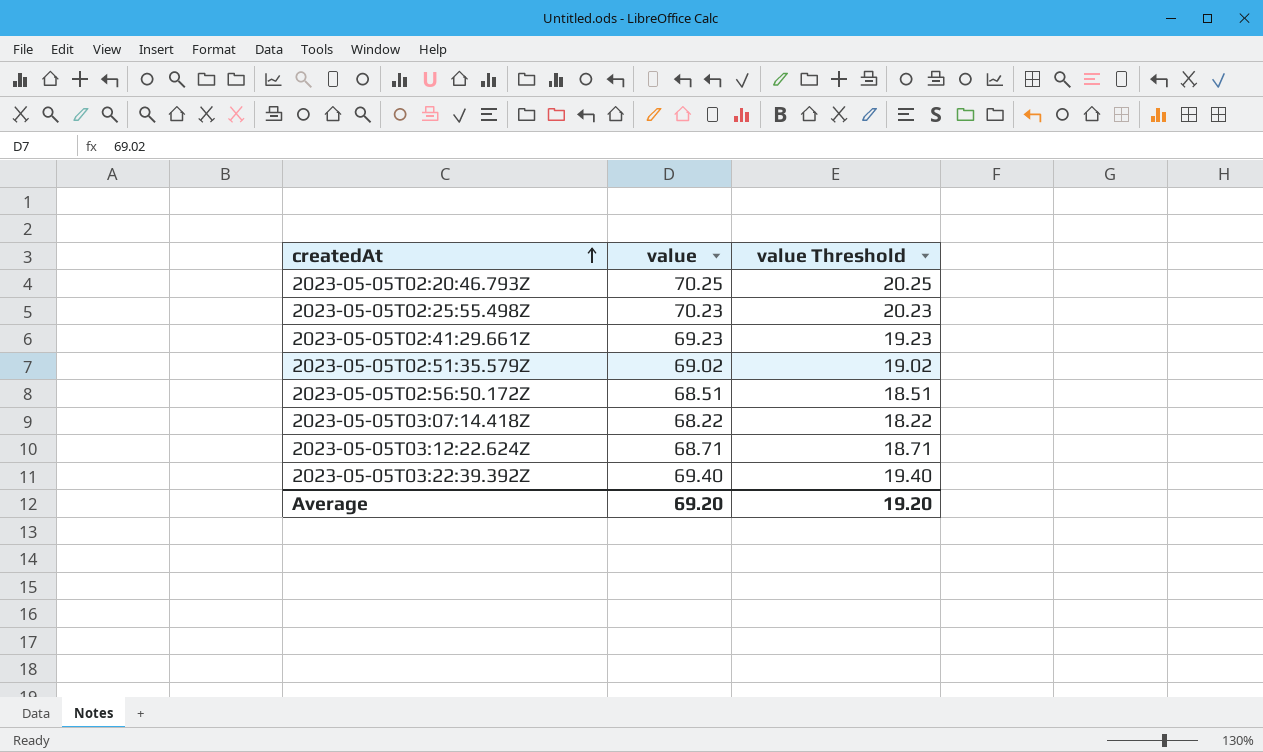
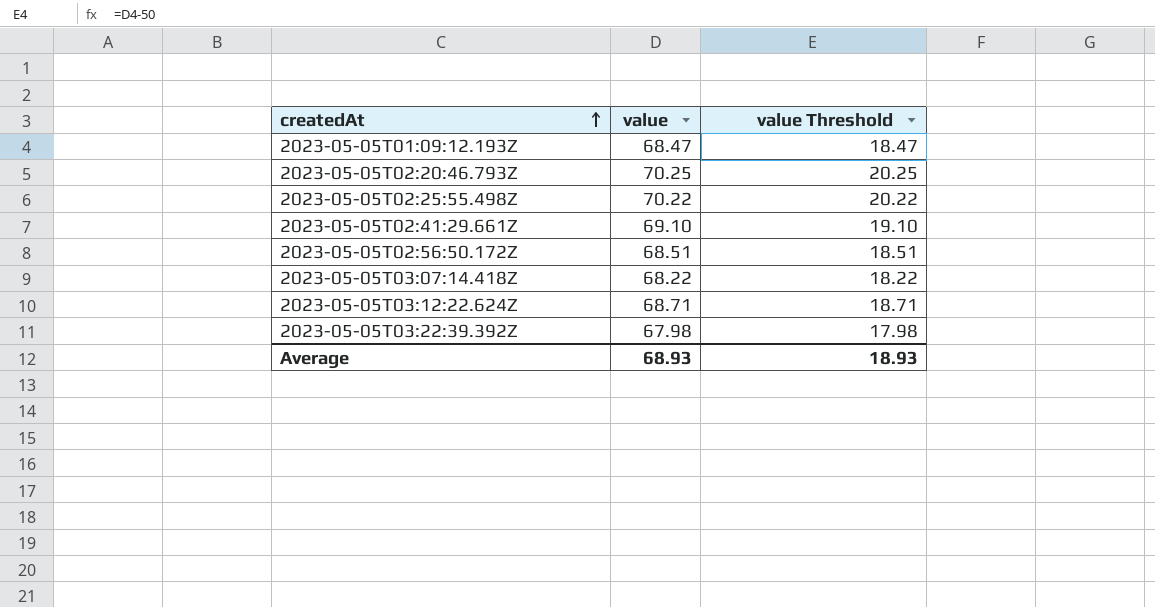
row 2023-05-05T02:51:35.579Z: 69.02 | 19.02 -> none
row 2023-05-05T01:09:12.193Z: none -> 68.47 | 18.47
2023-05-05T02:25:55.498Z | value: 70.23 -> 70.22
2023-05-05T02:25:55.498Z | value Threshold: 20.23 -> 20.22
2023-05-05T02:41:29.661Z | value: 69.23 -> 69.10
2023-05-05T02:41:29.661Z | value Threshold: 19.23 -> 19.10
2023-05-05T03:22:39.392Z | value: 69.40 -> 67.98
2023-05-05T03:22:39.392Z | value Threshold: 19.40 -> 17.98
Average | value: 69.20 -> 68.93
Average | value Threshold: 19.20 -> 18.93

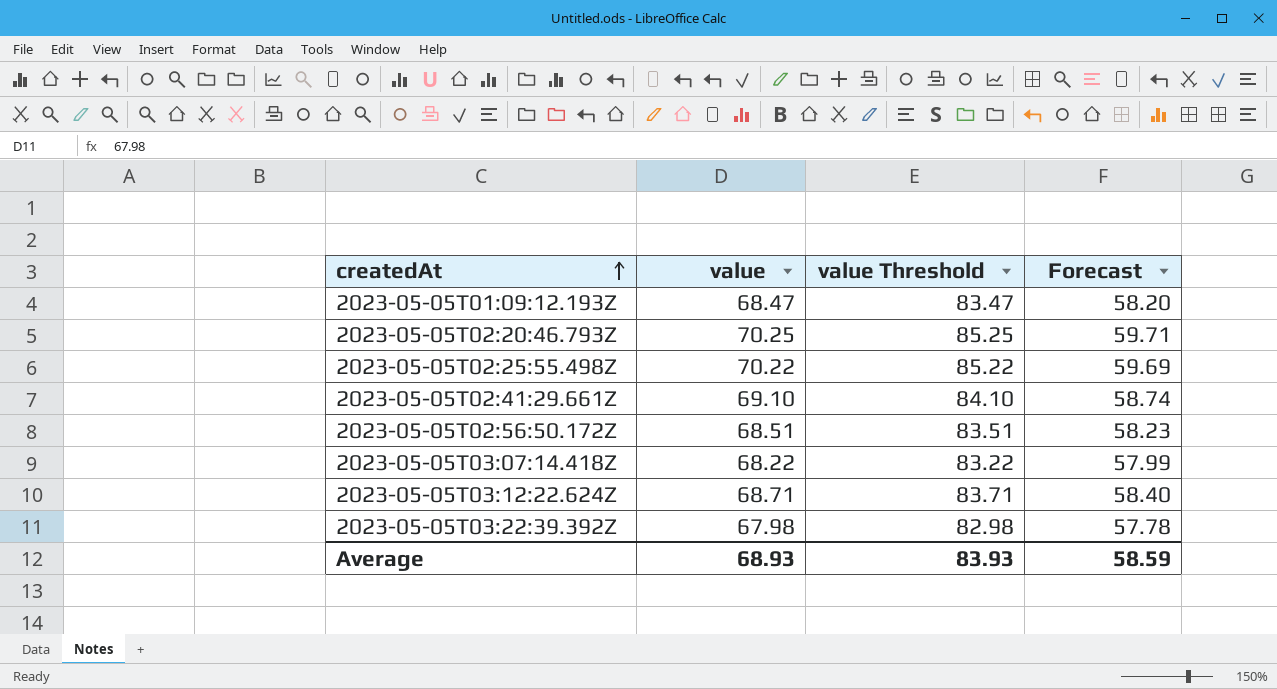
column value Threshold | formula: [value] - 50 -> [value] + 15
column Forecast | formula: none -> [value] * 0.85
Average | value Threshold: 18.93 -> 83.93

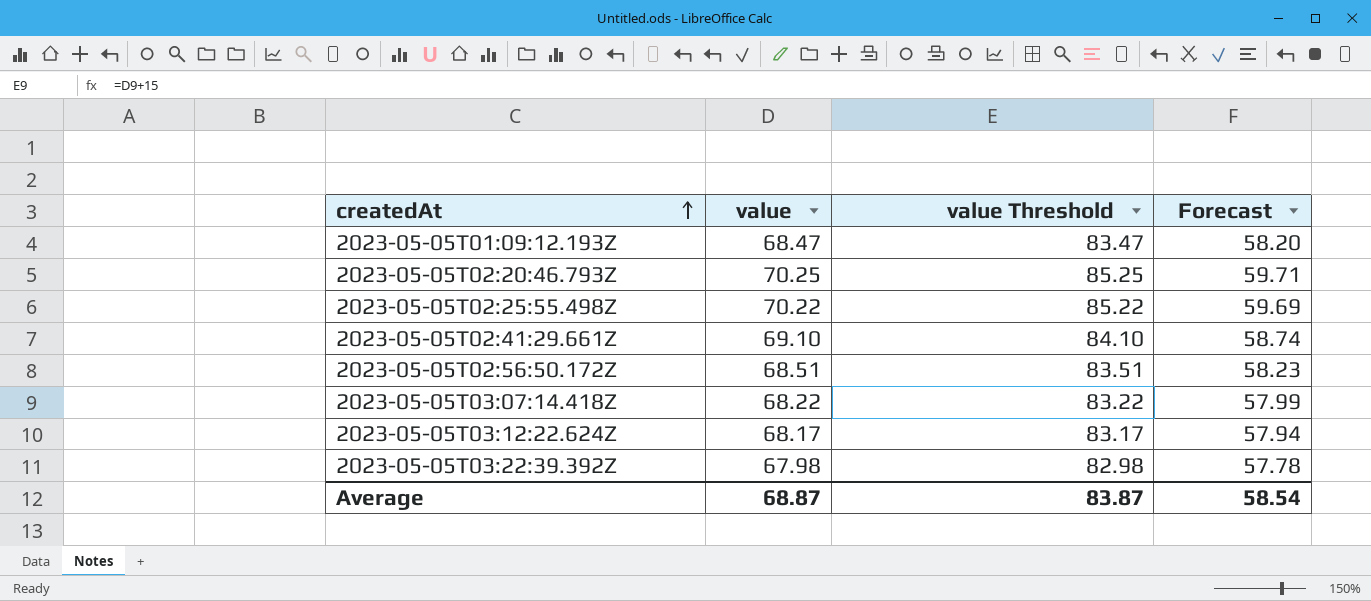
2023-05-05T03:12:22.624Z | value: 68.71 -> 68.17
2023-05-05T03:12:22.624Z | value Threshold: 83.71 -> 83.17
2023-05-05T03:12:22.624Z | Forecast: 58.40 -> 57.94
Average | value: 68.93 -> 68.87
Average | value Threshold: 83.93 -> 83.87
Average | Forecast: 58.59 -> 58.54

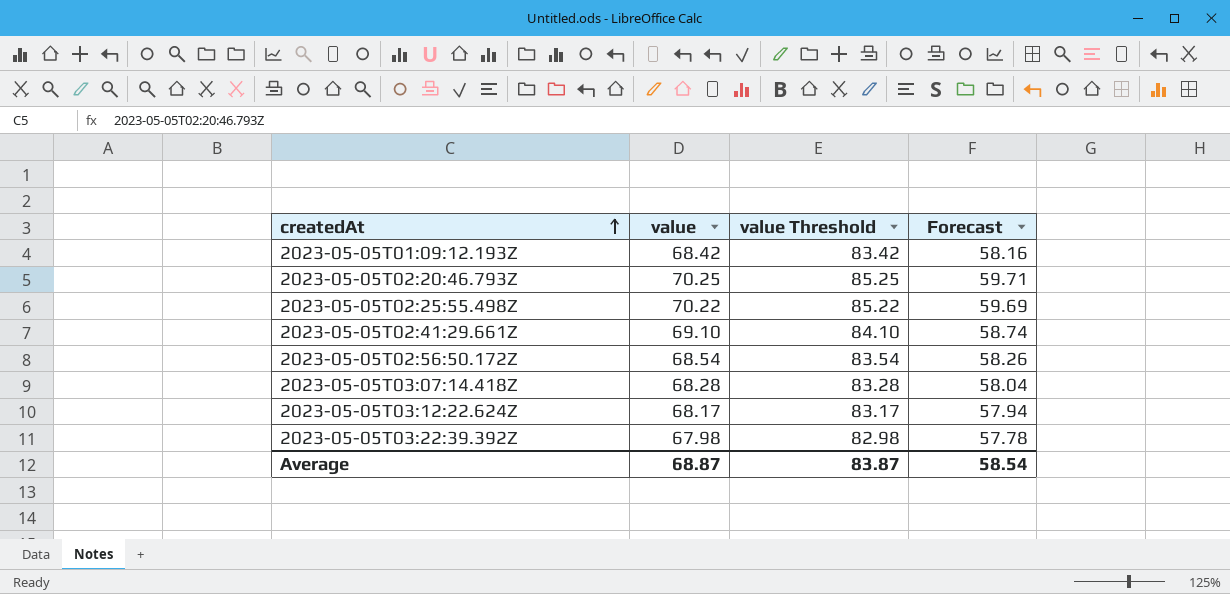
2023-05-05T01:09:12.193Z | value: 68.47 -> 68.42
2023-05-05T01:09:12.193Z | value Threshold: 83.47 -> 83.42
2023-05-05T01:09:12.193Z | Forecast: 58.20 -> 58.16
2023-05-05T02:56:50.172Z | value: 68.51 -> 68.54
2023-05-05T02:56:50.172Z | value Threshold: 83.51 -> 83.54
2023-05-05T02:56:50.172Z | Forecast: 58.23 -> 58.26
2023-05-05T03:07:14.418Z | value: 68.22 -> 68.28
2023-05-05T03:07:14.418Z | value Threshold: 83.22 -> 83.28
2023-05-05T03:07:14.418Z | Forecast: 57.99 -> 58.04

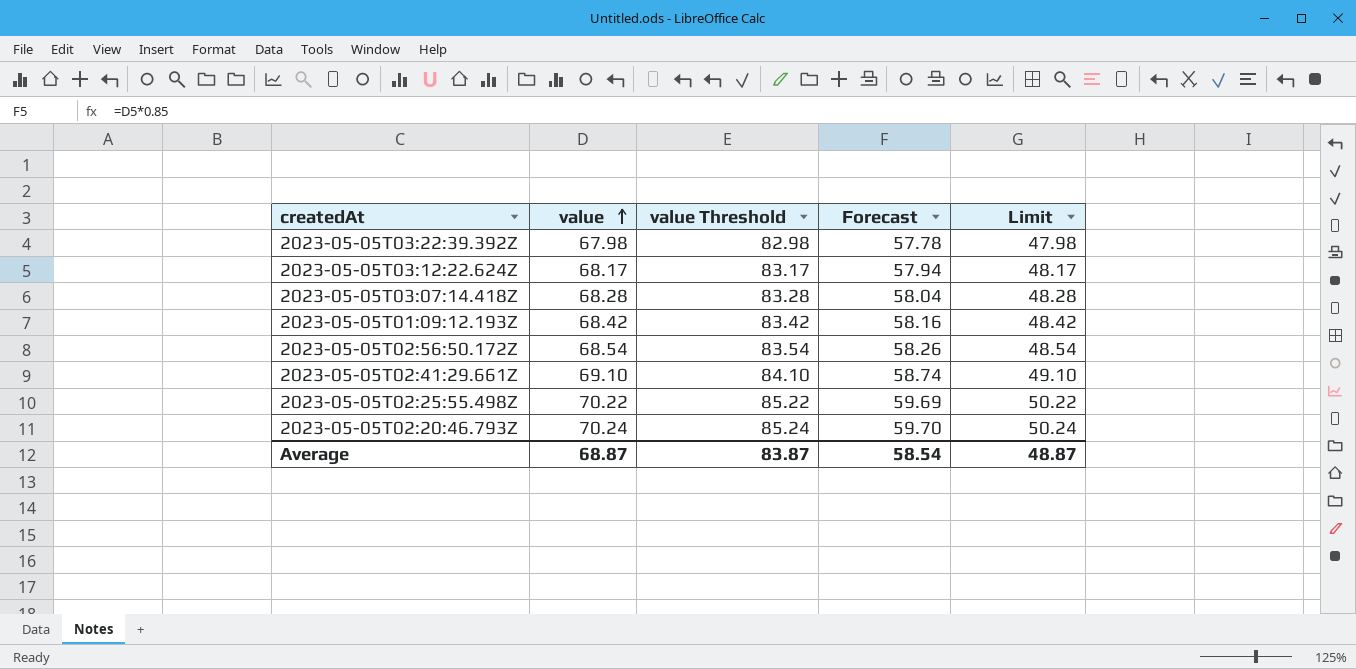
row order: createdAt ascending -> value ascending
column Limit | formula: none -> [value] - 20
2023-05-05T02:20:46.793Z | value: 70.25 -> 70.24
2023-05-05T02:20:46.793Z | value Threshold: 85.25 -> 85.24
2023-05-05T02:20:46.793Z | Forecast: 59.71 -> 59.70

